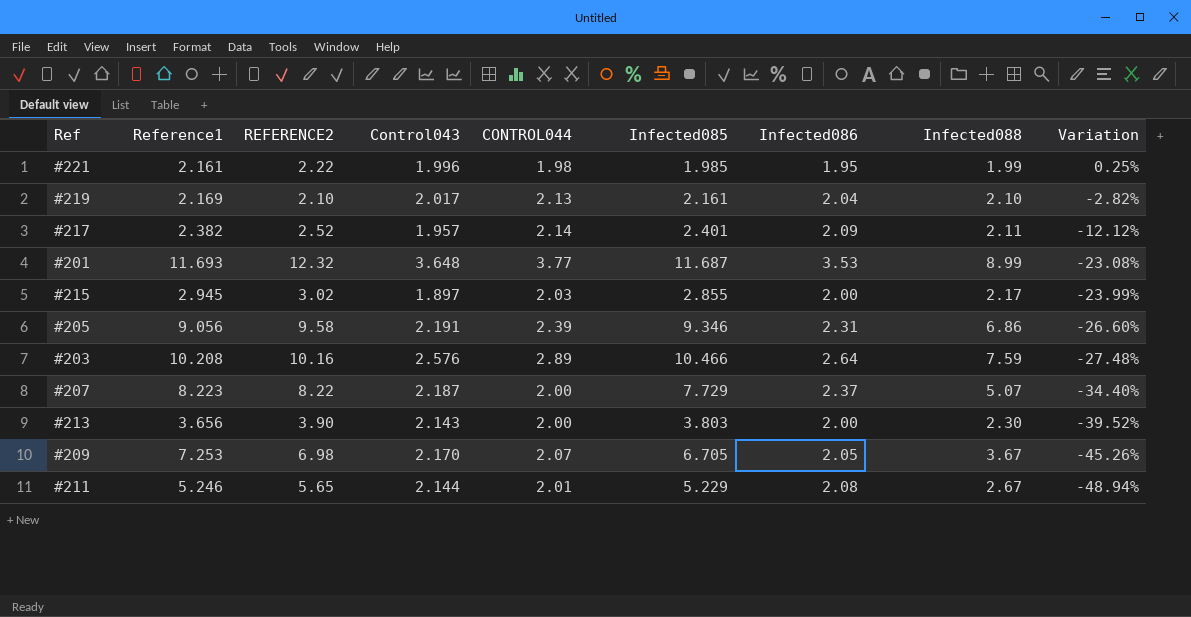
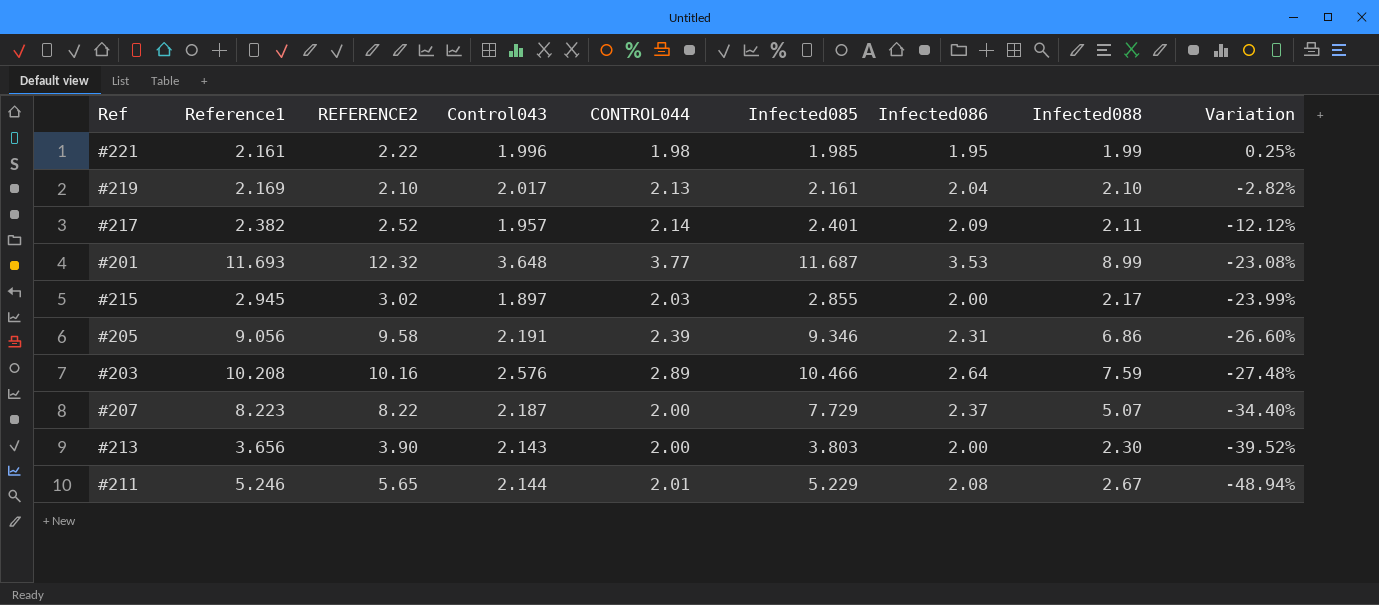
row #209: 7.253 | 6.98 | 2.170 | 2.07 | 6.705 | 2.05 | 3.67 | -45.26% -> none

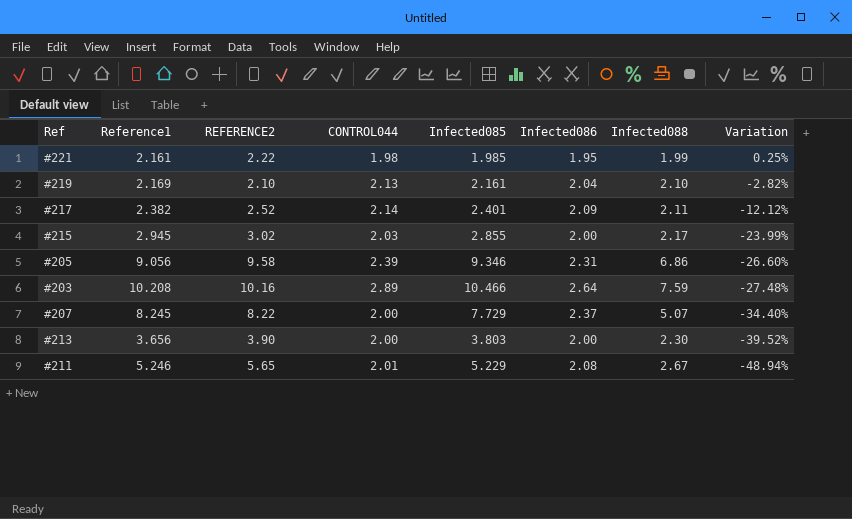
column Control043 | position: 4 -> none
row #201: 11.693 | 12.32 | 3.648 | 3.77 | 11.687 | 3.53 | 8.99 | -23.08% -> none
#207 | Reference1: 8.223 -> 8.245

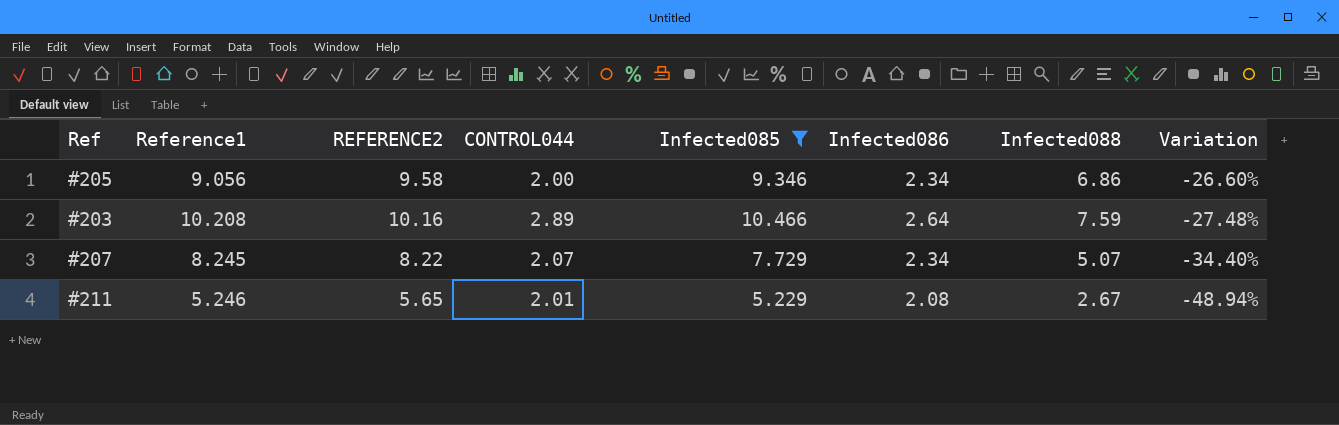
filter: none -> Infected085 >= 5.229
#205 | CONTROL044: 2.39 -> 2.00
#205 | Infected086: 2.31 -> 2.34
#207 | CONTROL044: 2.00 -> 2.07
#207 | Infected086: 2.37 -> 2.34

